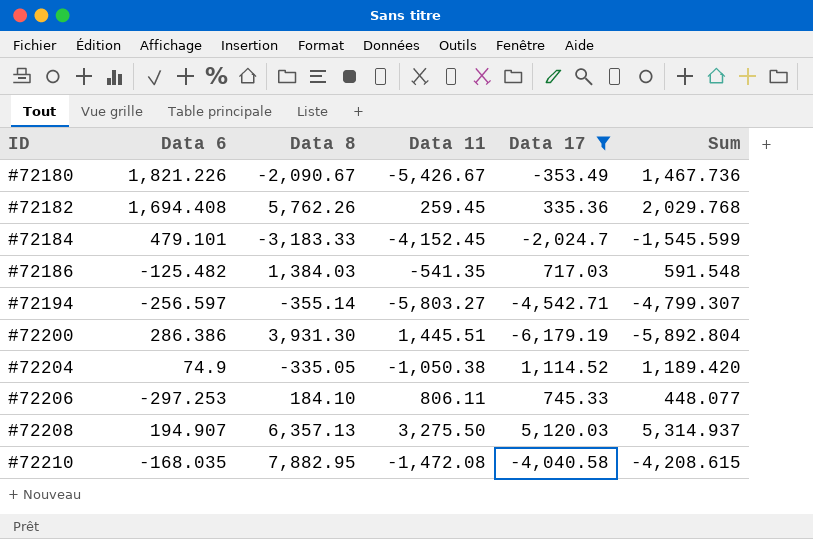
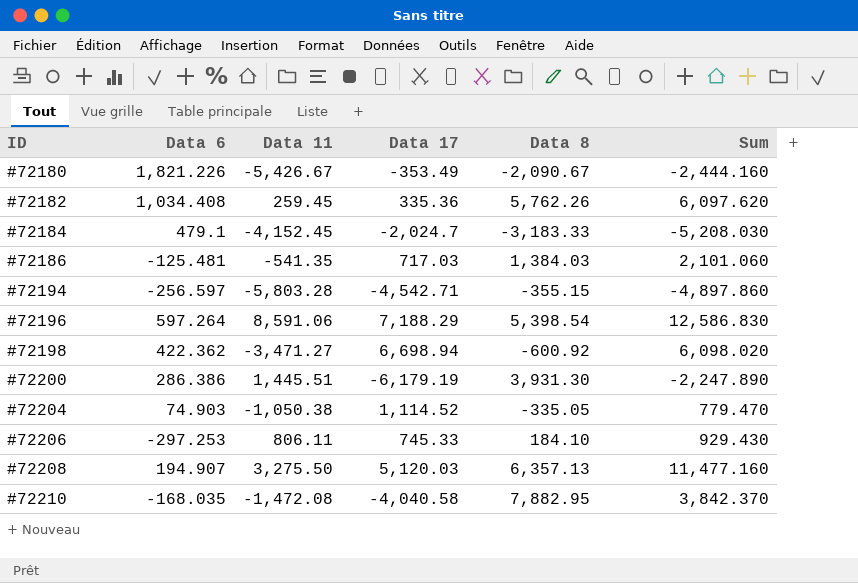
filter: Data 17 <= 5,120.03 -> none
column Data 8 | position: 3 -> 5
column Sum | formula: [Data 6] + [Data 17] -> [Data 17] + [Data 8]
#72182 | Data 6: 1,694.408 -> 1,034.408
#72184 | Data 6: 479.101 -> 479.1
#72186 | Data 6: -125.482 -> -125.481
#72194 | Data 11: -5,803.27 -> -5,803.28
#72194 | Data 8: -355.14 -> -355.15
#72204 | Data 6: 74.9 -> 74.903

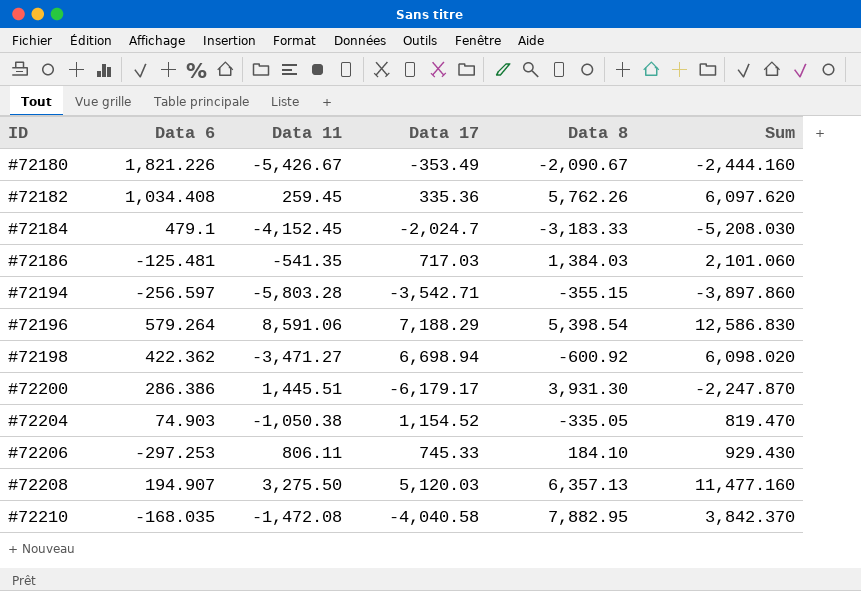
#72194 | Data 17: -4,542.71 -> -3,542.71
#72194 | Sum: -4,897.860 -> -3,897.860
#72196 | Data 6: 597.264 -> 579.264
#72200 | Data 17: -6,179.19 -> -6,179.17
#72200 | Sum: -2,247.890 -> -2,247.870
#72204 | Data 17: 1,114.52 -> 1,154.52
#72204 | Sum: 779.470 -> 819.470

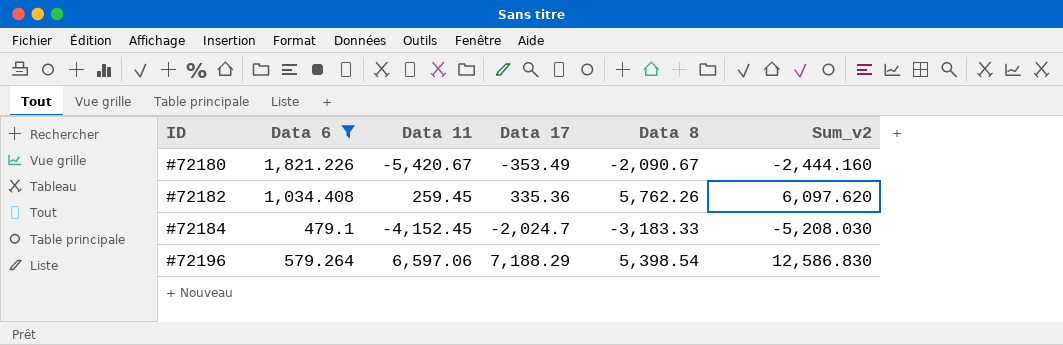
filter: none -> Data 6 >= 479.1
column name: Sum -> Sum_v2
#72180 | Data 11: -5,426.67 -> -5,420.67
#72196 | Data 11: 8,591.06 -> 6,597.06

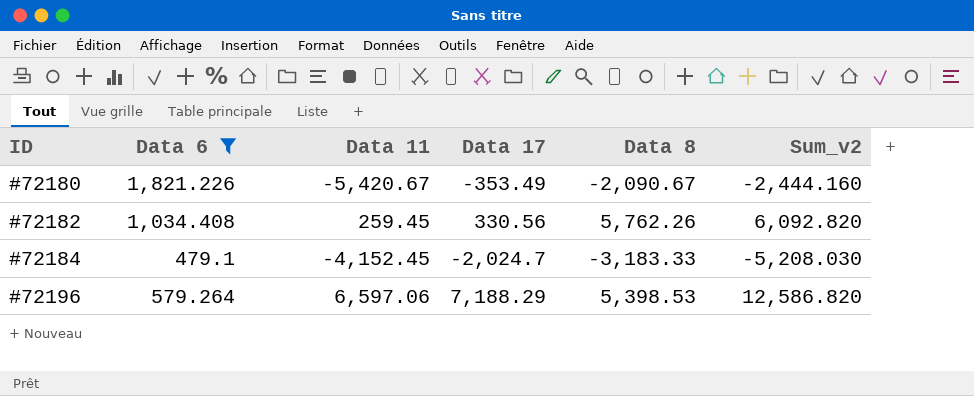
#72182 | Data 17: 335.36 -> 330.56
#72182 | Sum_v2: 6,097.620 -> 6,092.820
#72196 | Data 8: 5,398.54 -> 5,398.53
#72196 | Sum_v2: 12,586.830 -> 12,586.820

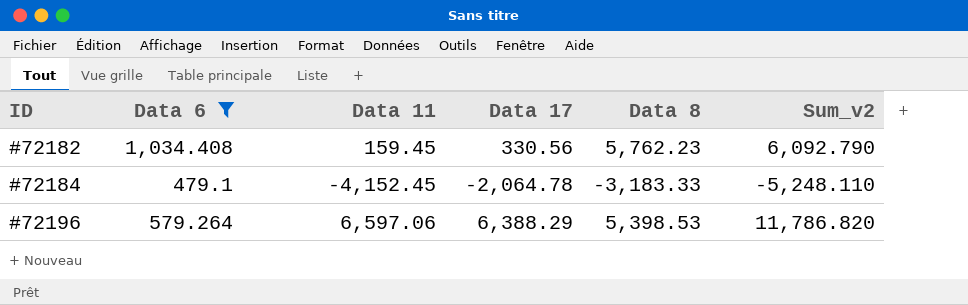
row #72180: 1,821.226 | -5,420.67 | -353.49 | -2,090.67 | -2,444.160 -> none
#72182 | Data 11: 259.45 -> 159.45
#72182 | Data 8: 5,762.26 -> 5,762.23
#72182 | Sum_v2: 6,092.820 -> 6,092.790
#72184 | Data 17: -2,024.7 -> -2,064.78
#72184 | Sum_v2: -5,208.030 -> -5,248.110
#72196 | Data 17: 7,188.29 -> 6,388.29
#72196 | Sum_v2: 12,586.820 -> 11,786.820

